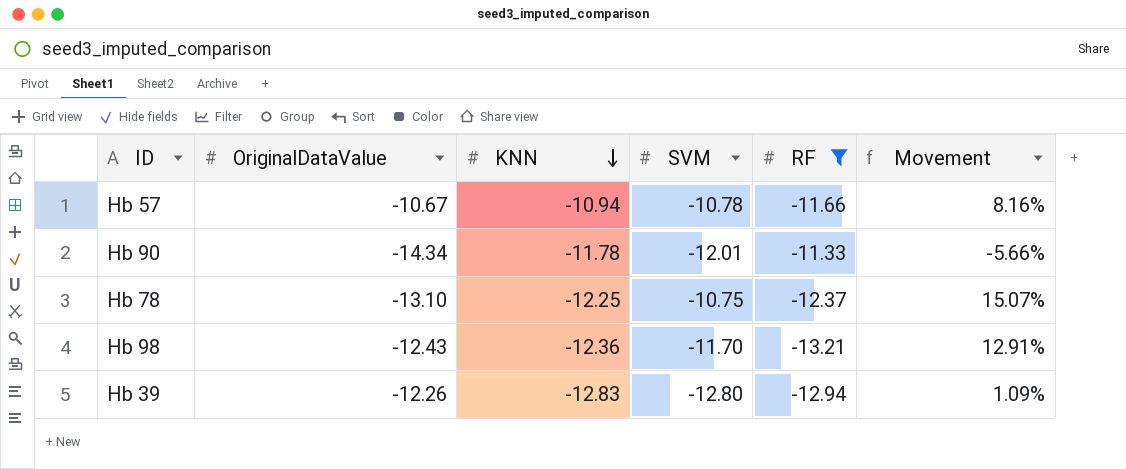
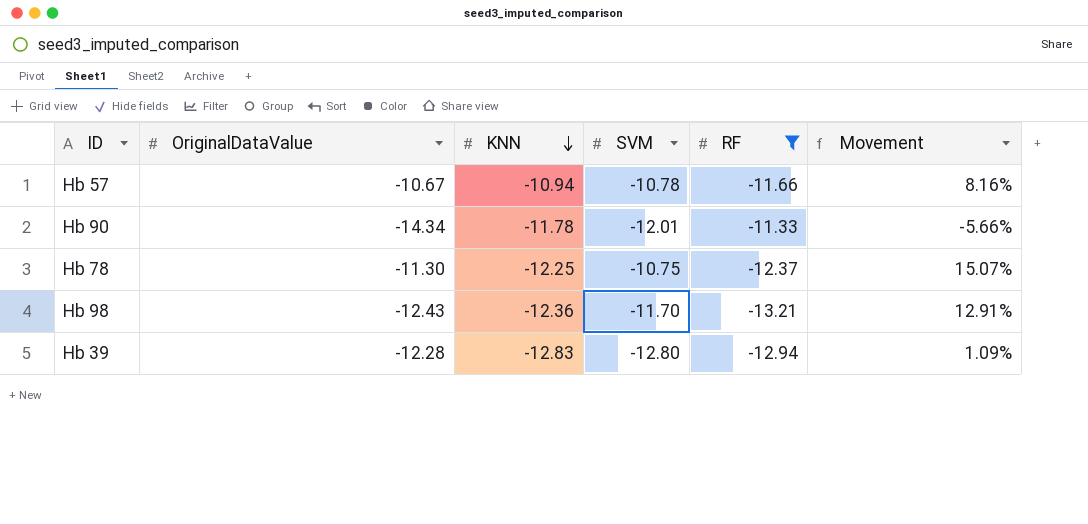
Hb 78 | OriginalDataValue: -13.10 -> -11.30
Hb 39 | OriginalDataValue: -12.26 -> -12.28

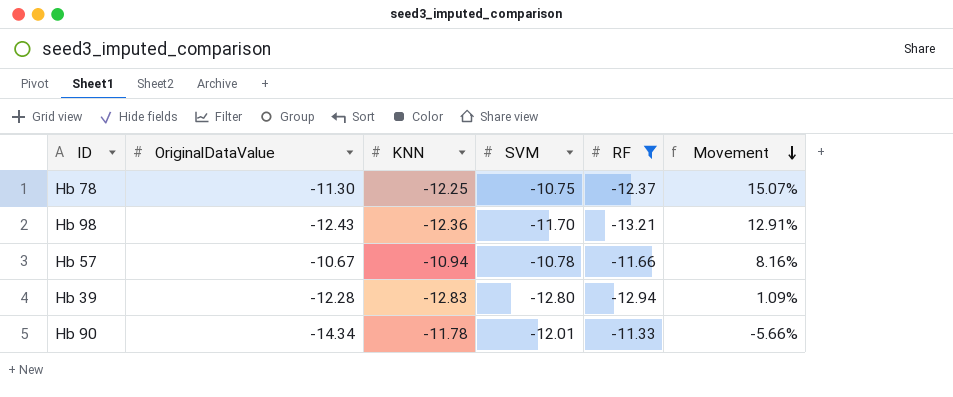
row order: KNN descending -> Movement descending

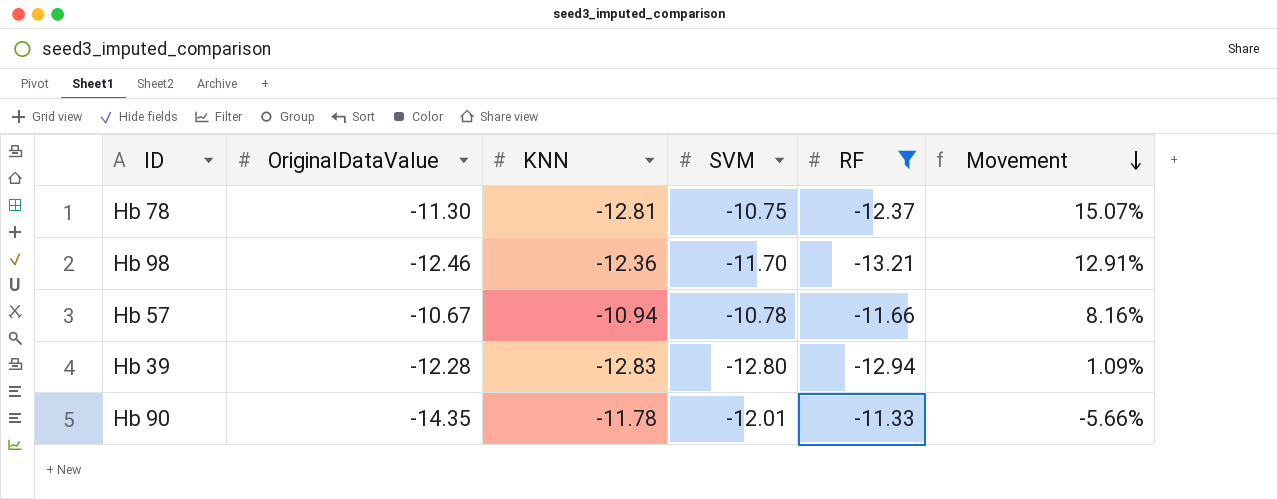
Hb 78 | KNN: -12.25 -> -12.81
Hb 98 | OriginalDataValue: -12.43 -> -12.46
Hb 90 | OriginalDataValue: -14.34 -> -14.35

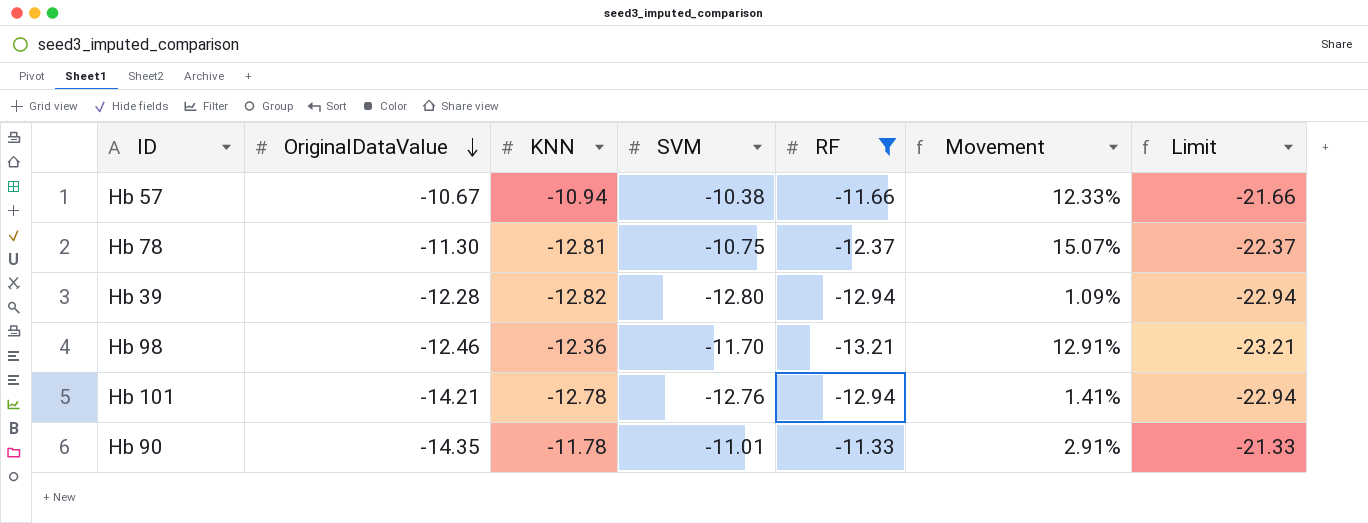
row order: Movement descending -> OriginalDataValue descending
column Limit | formula: none -> [RF] - 10
Hb 57 | SVM: -10.78 -> -10.38
Hb 57 | Movement: 8.16% -> 12.33%
Hb 39 | KNN: -12.83 -> -12.82
row Hb 101: none -> -14.21 | -12.78 | -12.76 | -12.94 | 1.41% | -22.94
Hb 90 | SVM: -12.01 -> -11.01
Hb 90 | Movement: -5.66% -> 2.91%

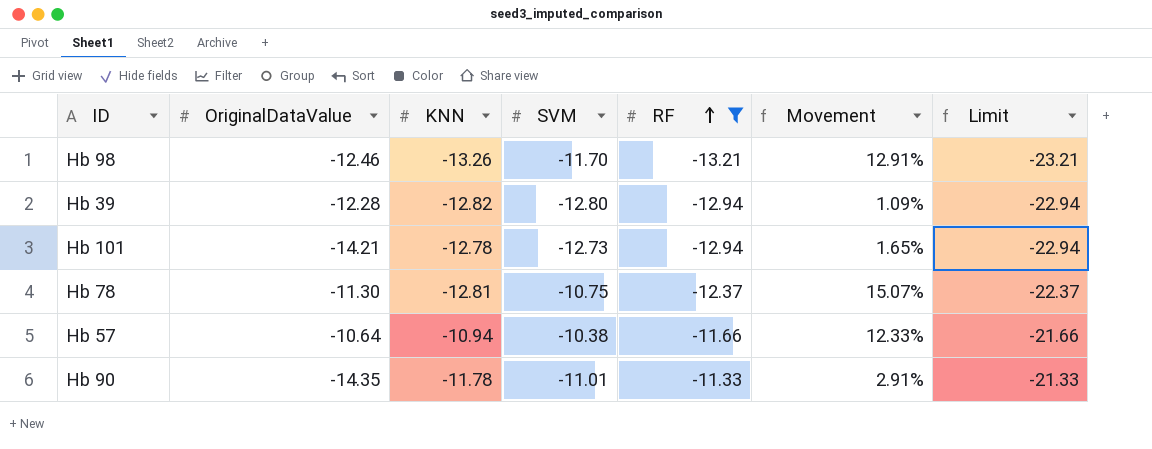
row order: OriginalDataValue descending -> RF ascending
Hb 98 | KNN: -12.36 -> -13.26
Hb 101 | SVM: -12.76 -> -12.73
Hb 101 | Movement: 1.41% -> 1.65%
Hb 57 | OriginalDataValue: -10.67 -> -10.64

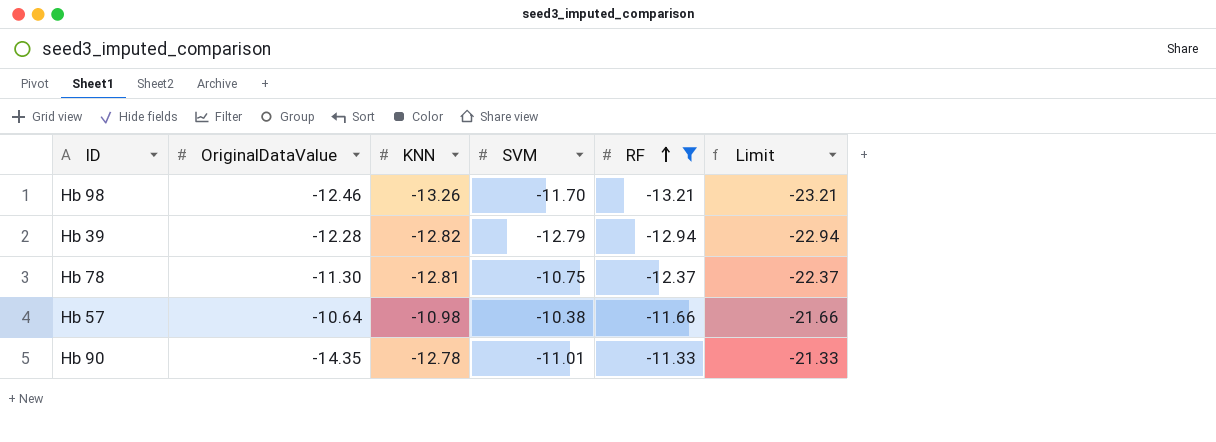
column Movement | formula: ([RF] - [SVM]) / [SVM] -> none
row Hb 101: -14.21 | -12.78 | -12.73 | -12.94 | 1.65% | -22.94 -> none
Hb 39 | SVM: -12.80 -> -12.79
Hb 57 | KNN: -10.94 -> -10.98
Hb 90 | KNN: -11.78 -> -12.78

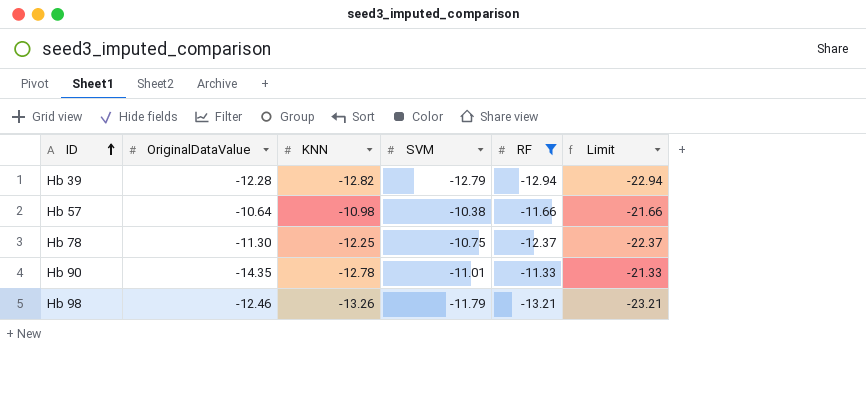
row order: RF ascending -> ID ascending
Hb 78 | KNN: -12.81 -> -12.25
Hb 98 | SVM: -11.70 -> -11.79

